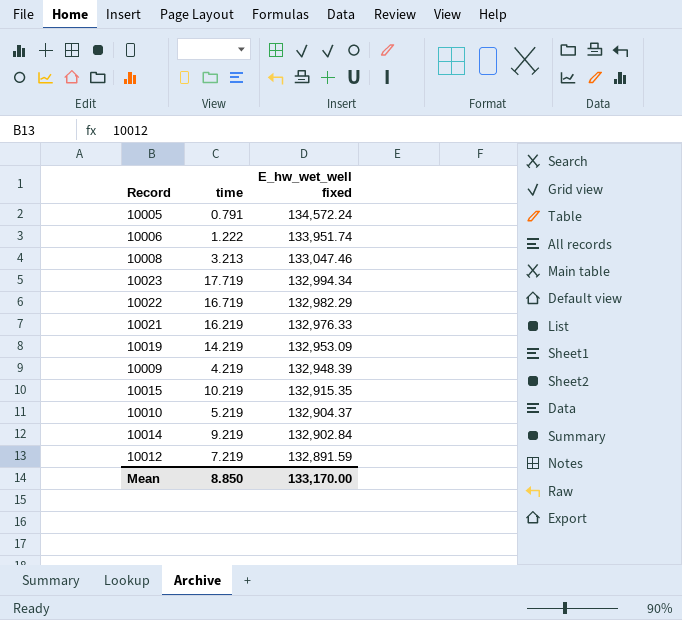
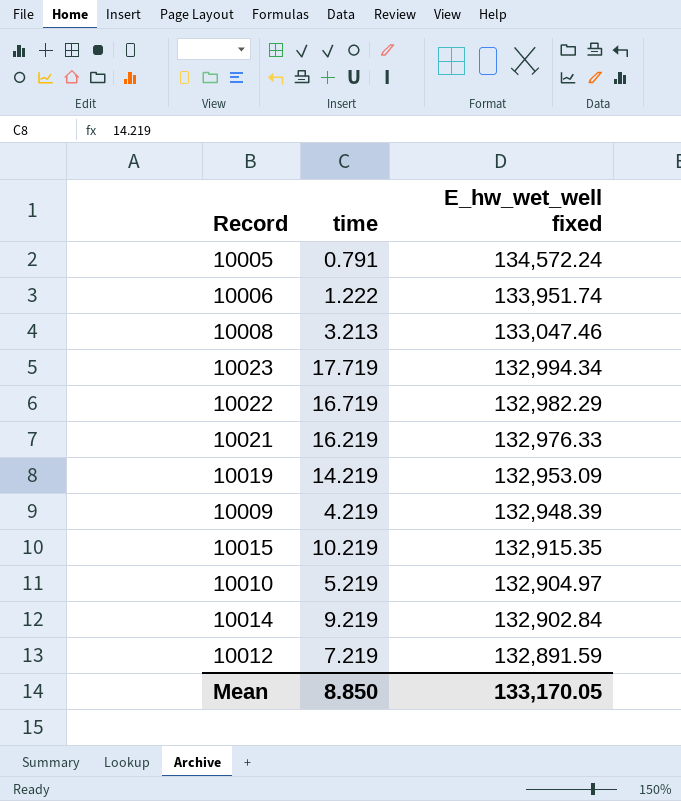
10010 | E_hw_wet_well fixed: 132,904.37 -> 132,904.97
Mean | E_hw_wet_well fixed: 133,170.00 -> 133,170.05

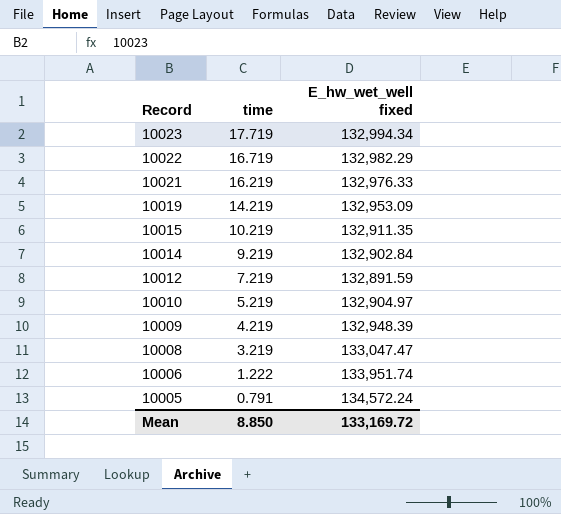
row order: E_hw_wet_well fixed descending -> Record descending
10015 | E_hw_wet_well fixed: 132,915.35 -> 132,911.35
10008 | time: 3.213 -> 3.219
10008 | E_hw_wet_well fixed: 133,047.46 -> 133,047.47
Mean | E_hw_wet_well fixed: 133,170.05 -> 133,169.72

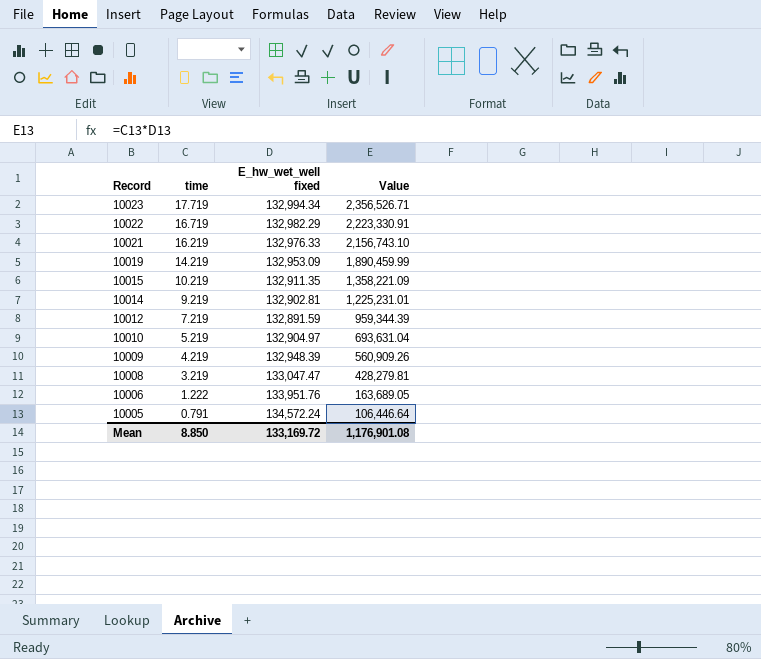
column Value | formula: none -> [time] * [E_hw_wet_well fixed]
10014 | E_hw_wet_well fixed: 132,902.84 -> 132,902.81
10006 | E_hw_wet_well fixed: 133,951.74 -> 133,951.76

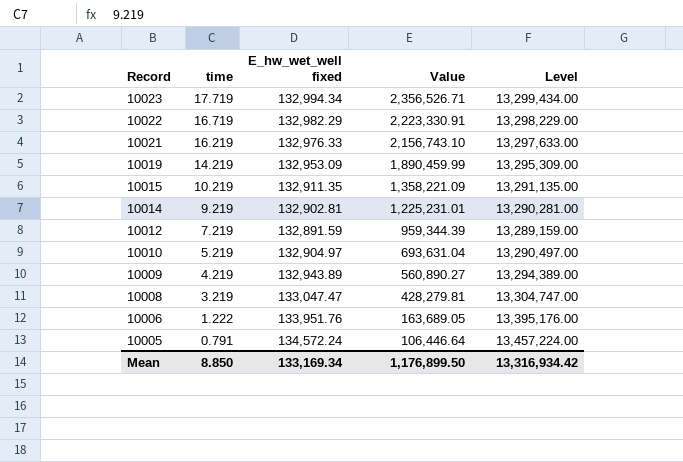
column Level | formula: none -> [E_hw_wet_well fixed] * 100
10009 | E_hw_wet_well fixed: 132,948.39 -> 132,943.89
10009 | Value: 560,909.26 -> 560,890.27
Mean | E_hw_wet_well fixed: 133,169.72 -> 133,169.34
Mean | Value: 1,176,901.08 -> 1,176,899.50

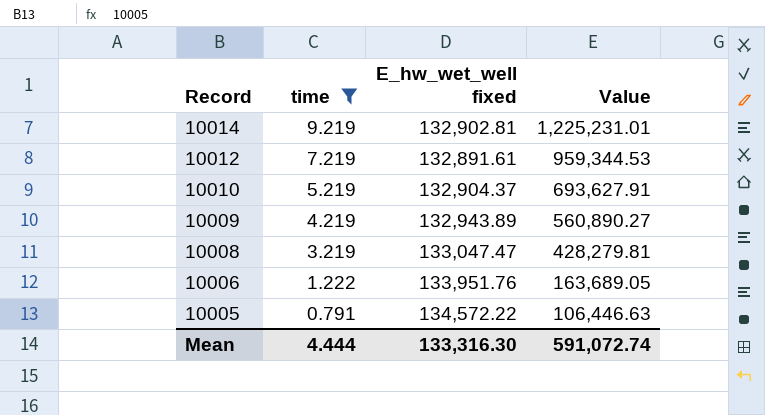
filter: none -> time <= 9.219
column Level | formula: [E_hw_wet_well fixed] * 100 -> none
10012 | E_hw_wet_well fixed: 132,891.59 -> 132,891.61
10012 | Value: 959,344.39 -> 959,344.53
10010 | E_hw_wet_well fixed: 132,904.97 -> 132,904.37
10010 | Value: 693,631.04 -> 693,627.91
10005 | E_hw_wet_well fixed: 134,572.24 -> 134,572.22
10005 | Value: 106,446.64 -> 106,446.63
Mean | time: 8.850 -> 4.444
Mean | E_hw_wet_well fixed: 133,169.34 -> 133,316.30
Mean | Value: 1,176,899.50 -> 591,072.74

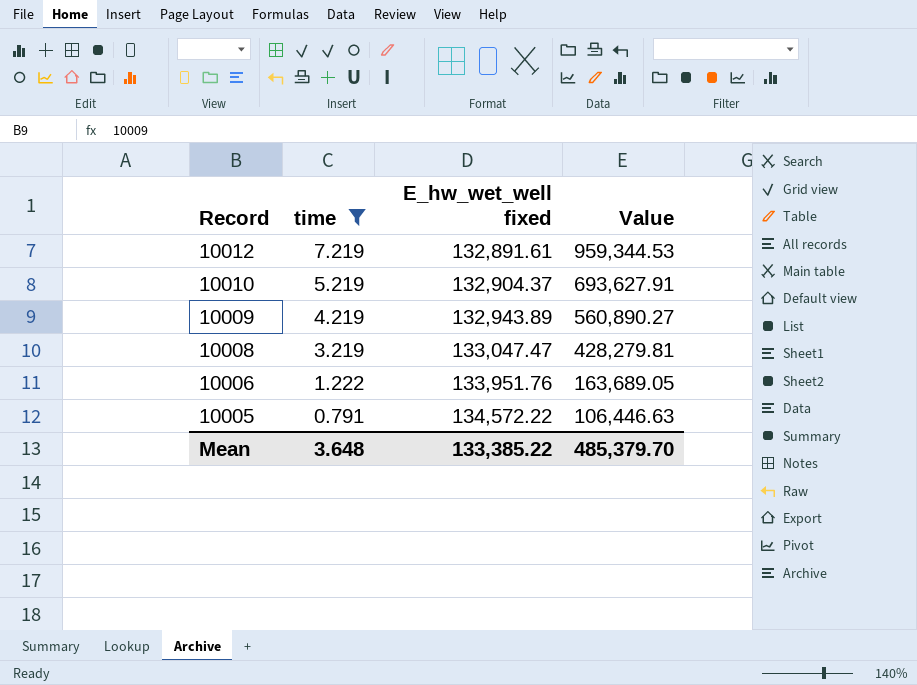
row 10014: 9.219 | 132,902.81 | 1,225,231.01 -> none
Mean | time: 4.444 -> 3.648
Mean | E_hw_wet_well fixed: 133,316.30 -> 133,385.22
Mean | Value: 591,072.74 -> 485,379.70

